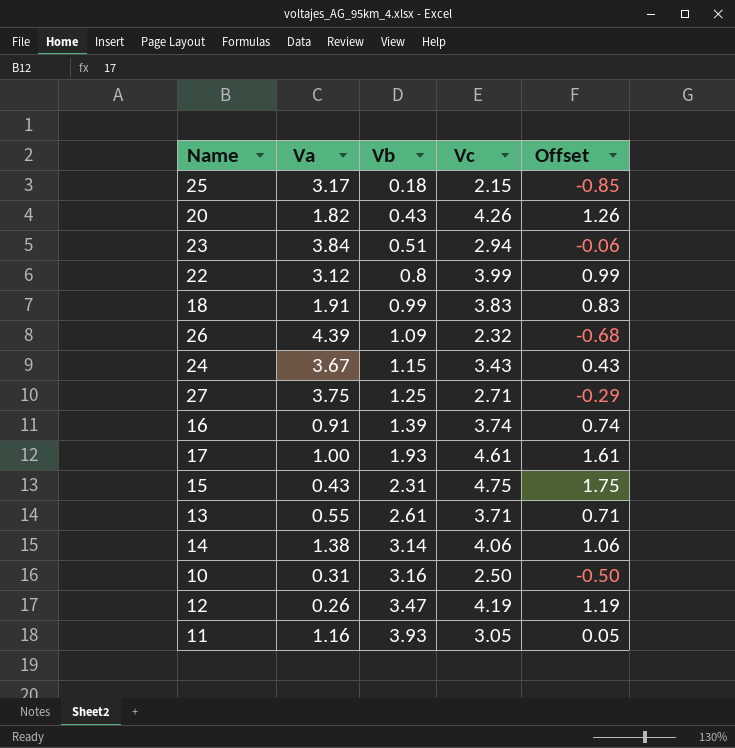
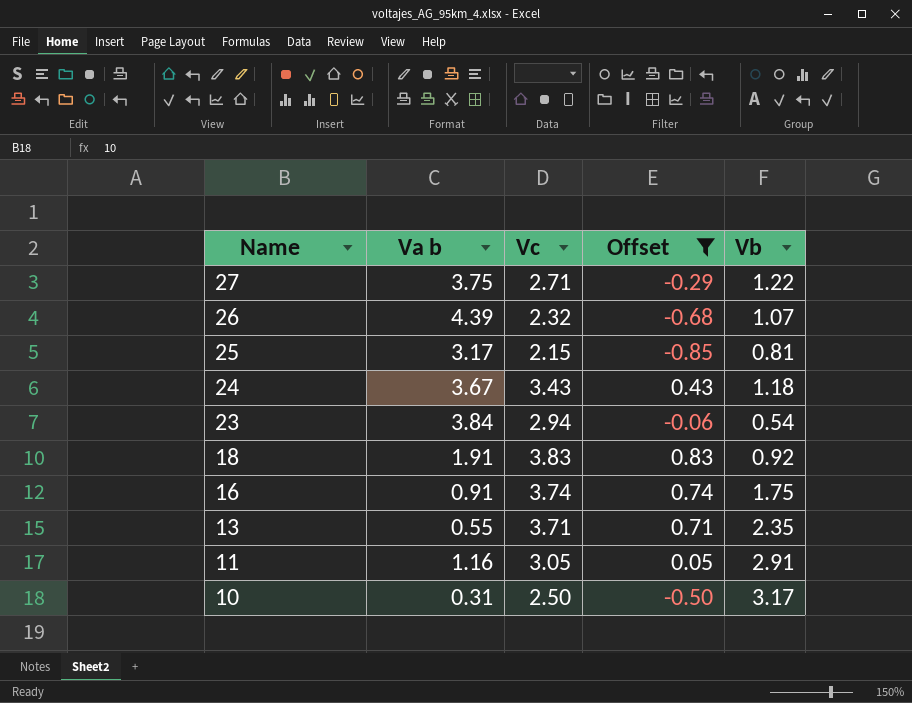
filter: none -> Offset <= 0.83
row order: Vb ascending -> Name descending
column name: Va -> Va b
column Vb | position: 3 -> 5
27 | Vb: 1.25 -> 1.22
26 | Vb: 1.09 -> 1.07
25 | Vb: 0.18 -> 0.81
24 | Vb: 1.15 -> 1.18
23 | Vb: 0.51 -> 0.54
18 | Vb: 0.99 -> 0.92
16 | Vb: 1.39 -> 1.75
13 | Vb: 2.61 -> 2.35
11 | Vb: 3.93 -> 2.91
10 | Vb: 3.16 -> 3.17

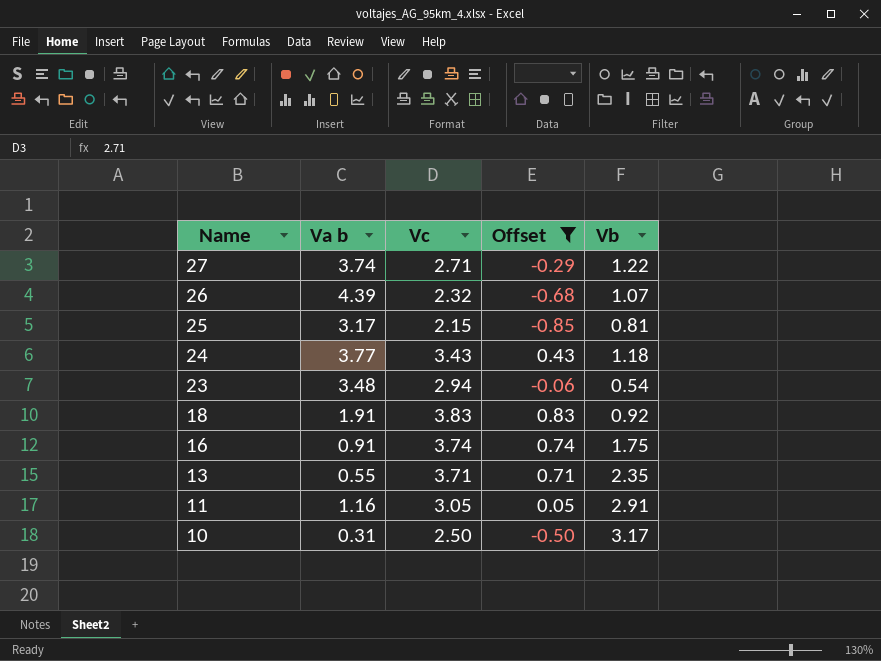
27 | Va b: 3.75 -> 3.74
24 | Va b: 3.67 -> 3.77
23 | Va b: 3.84 -> 3.48

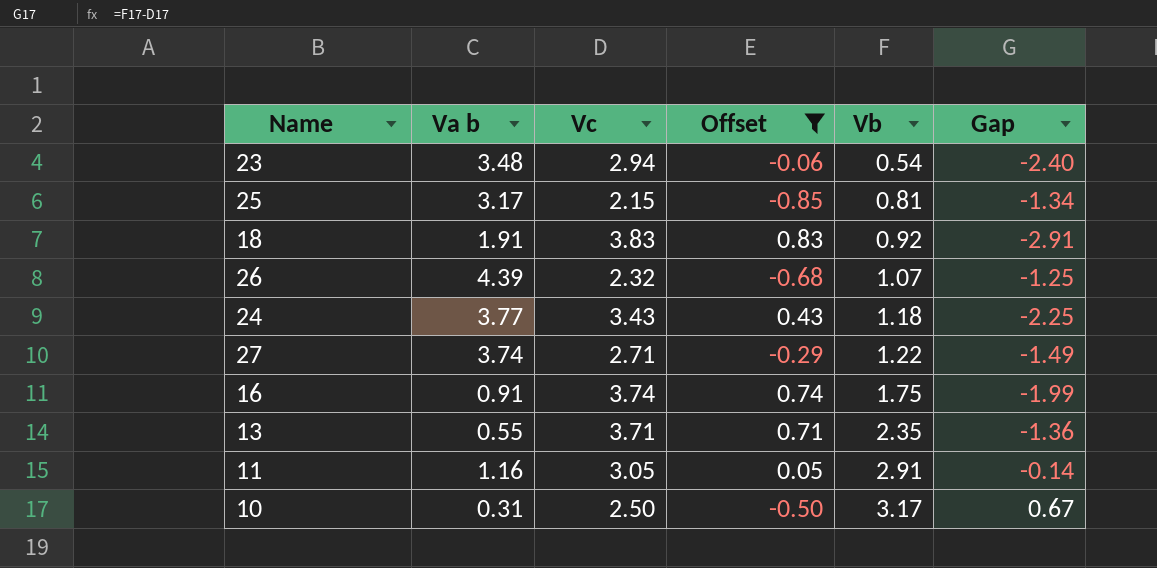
row order: Name descending -> Vb ascending
column Gap | formula: none -> [Vb] - [Vc]

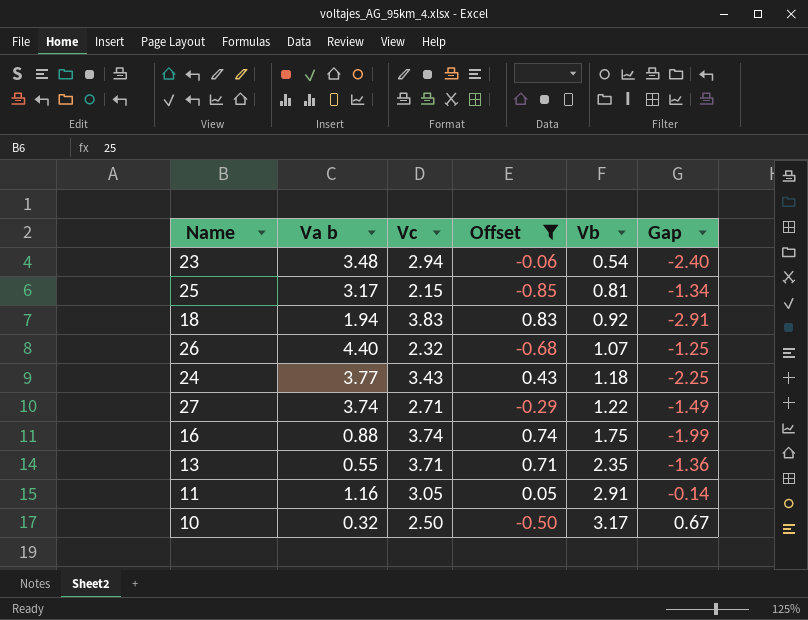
18 | Va b: 1.91 -> 1.94
26 | Va b: 4.39 -> 4.40
16 | Va b: 0.91 -> 0.88
10 | Va b: 0.31 -> 0.32

